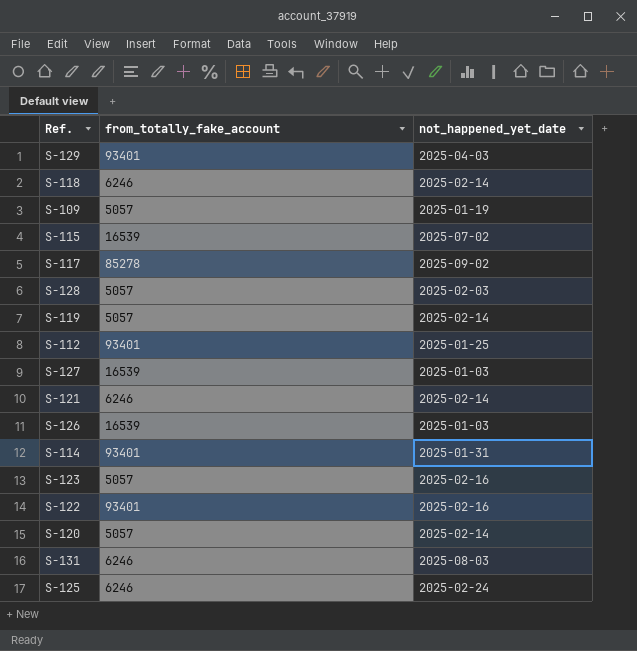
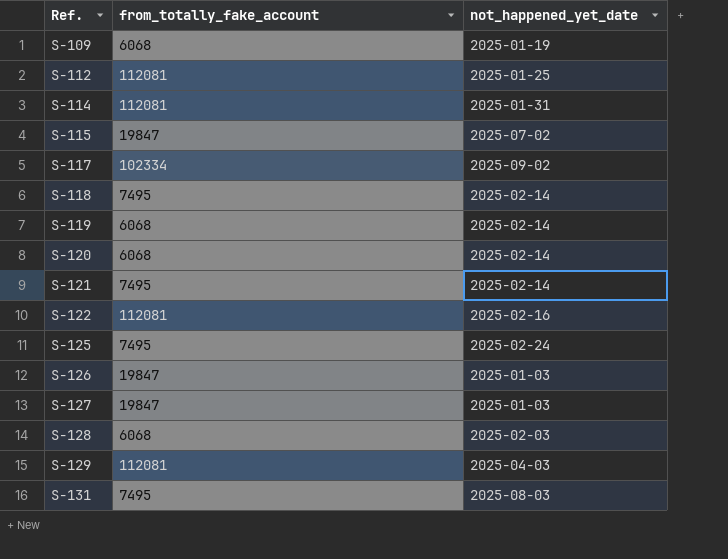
row order: none -> Ref. ascending
row S-123: 5057 | 2025-02-16 -> none
S-109 | from_totally_fake_account: 5057 -> 6068
S-112 | from_totally_fake_account: 93401 -> 112081
S-114 | from_totally_fake_account: 93401 -> 112081
S-115 | from_totally_fake_account: 16539 -> 19847
S-117 | from_totally_fake_account: 85278 -> 102334
S-118 | from_totally_fake_account: 6246 -> 7495
S-119 | from_totally_fake_account: 5057 -> 6068
S-120 | from_totally_fake_account: 5057 -> 6068
S-121 | from_totally_fake_account: 6246 -> 7495
S-122 | from_totally_fake_account: 93401 -> 112081
S-125 | from_totally_fake_account: 6246 -> 7495
S-126 | from_totally_fake_account: 16539 -> 19847
S-127 | from_totally_fake_account: 16539 -> 19847
S-128 | from_totally_fake_account: 5057 -> 6068
S-129 | from_totally_fake_account: 93401 -> 112081
S-131 | from_totally_fake_account: 6246 -> 7495

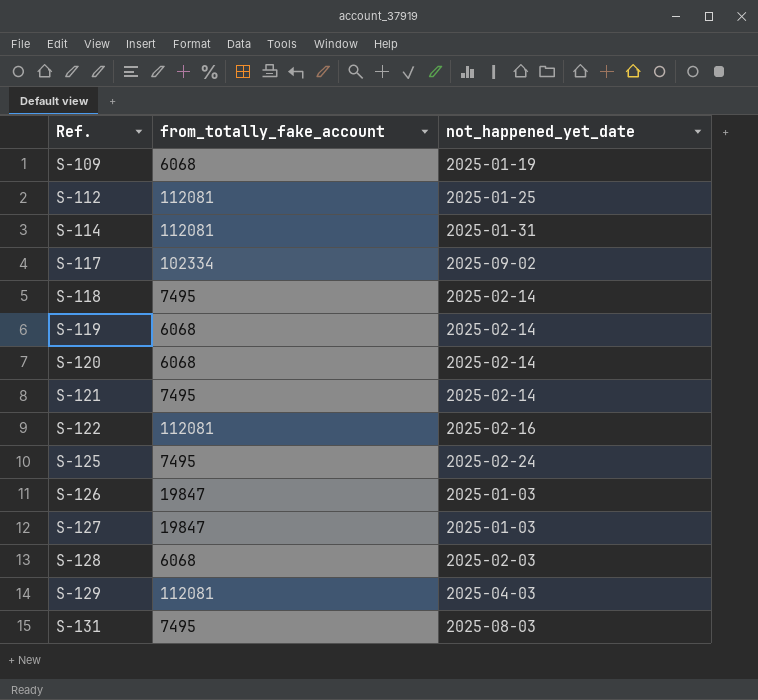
row S-115: 19847 | 2025-07-02 -> none

